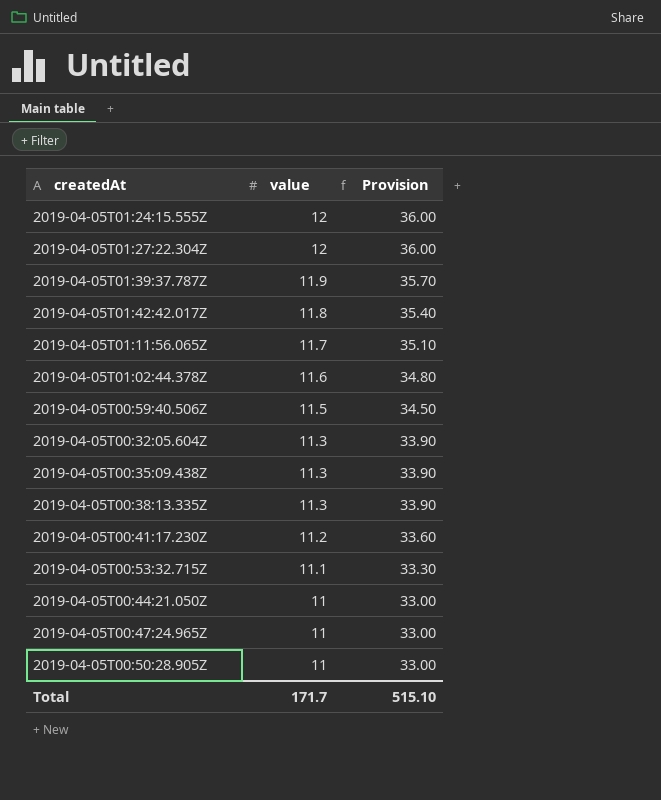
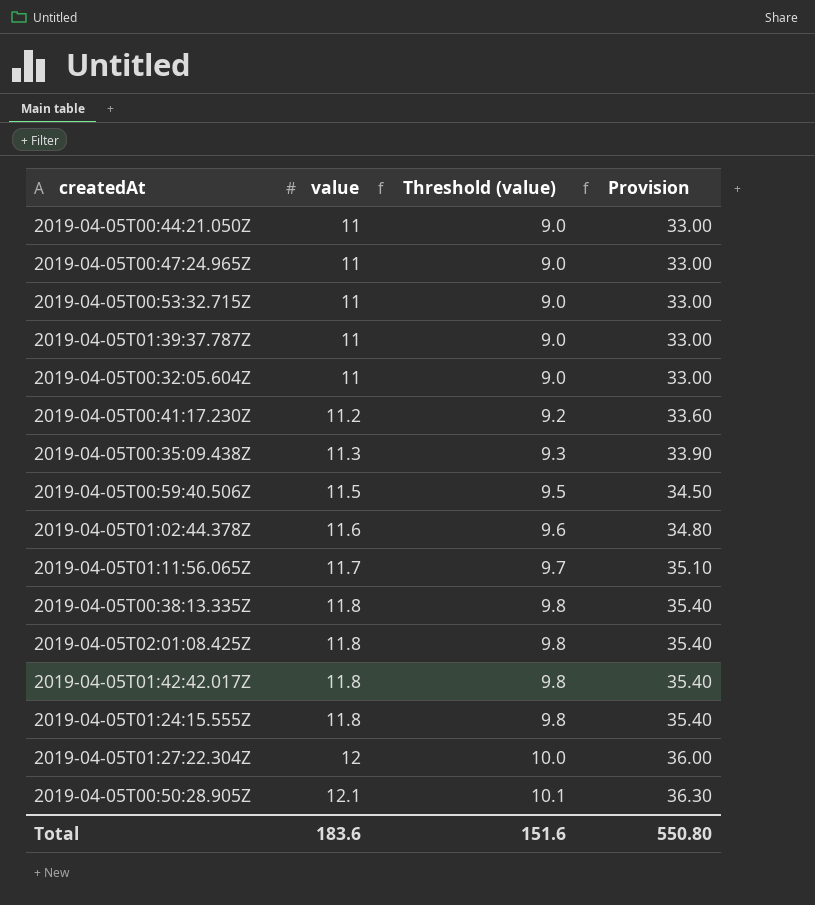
row order: value descending -> value ascending
column Threshold (value) | formula: none -> [value] - 2
2019-04-05T00:53:32.715Z | value: 11.1 -> 11
2019-04-05T00:53:32.715Z | Provision: 33.30 -> 33.00
2019-04-05T01:39:37.787Z | value: 11.9 -> 11
2019-04-05T01:39:37.787Z | Provision: 35.70 -> 33.00
2019-04-05T00:32:05.604Z | value: 11.3 -> 11
2019-04-05T00:32:05.604Z | Provision: 33.90 -> 33.00
2019-04-05T00:38:13.335Z | value: 11.3 -> 11.8
2019-04-05T00:38:13.335Z | Provision: 33.90 -> 35.40
row 2019-04-05T02:01:08.425Z: none -> 11.8 | 9.8 | 35.40
2019-04-05T01:24:15.555Z | value: 12 -> 11.8
2019-04-05T01:24:15.555Z | Provision: 36.00 -> 35.40
2019-04-05T00:50:28.905Z | value: 11 -> 12.1
2019-04-05T00:50:28.905Z | Provision: 33.00 -> 36.30
Total | value: 171.7 -> 183.6
Total | Provision: 515.10 -> 550.80

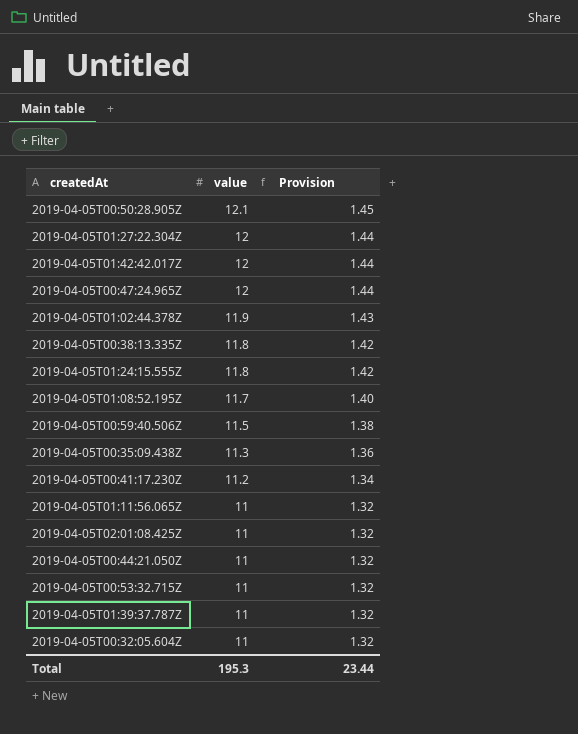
row order: value ascending -> value descending
column Threshold (value) | formula: [value] - 2 -> none
column Provision | formula: [value] * 3 -> [value] * 0.12
2019-04-05T01:42:42.017Z | value: 11.8 -> 12
2019-04-05T00:47:24.965Z | value: 11 -> 12
2019-04-05T01:02:44.378Z | value: 11.6 -> 11.9
row 2019-04-05T01:08:52.195Z: none -> 11.7 | 1.40
2019-04-05T01:11:56.065Z | value: 11.7 -> 11
2019-04-05T02:01:08.425Z | value: 11.8 -> 11
Total | value: 183.6 -> 195.3
Total | Provision: 550.80 -> 23.44

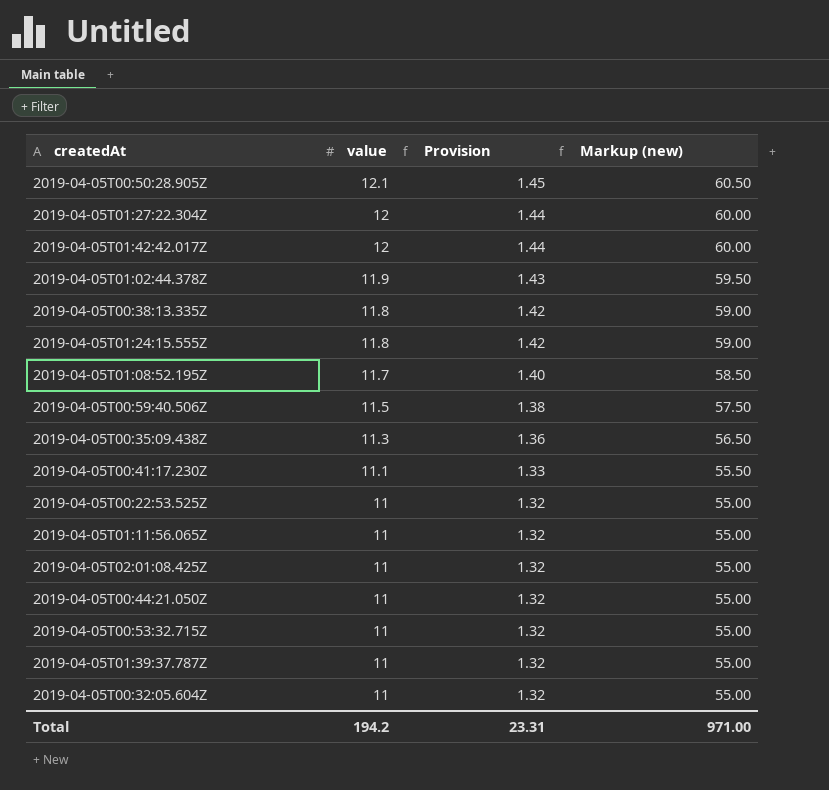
column Markup (new) | formula: none -> [value] * 5
row 2019-04-05T00:47:24.965Z: 12 | 1.44 -> none
2019-04-05T00:41:17.230Z | value: 11.2 -> 11.1
2019-04-05T00:41:17.230Z | Provision: 1.34 -> 1.33
row 2019-04-05T00:22:53.525Z: none -> 11 | 1.32 | 55.00
Total | value: 195.3 -> 194.2
Total | Provision: 23.44 -> 23.31

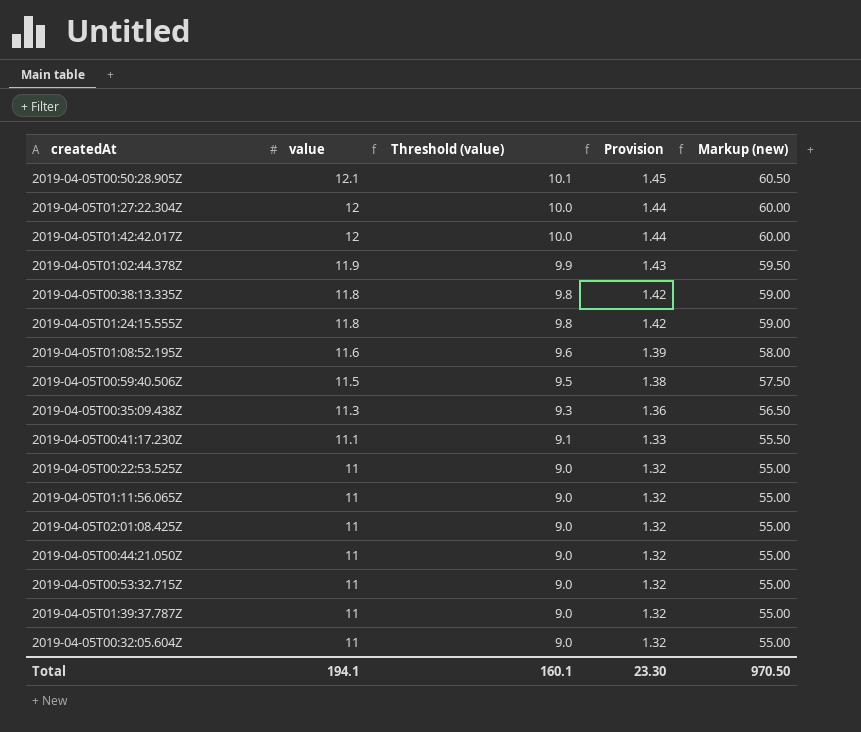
column Threshold (value) | formula: none -> [value] - 2
2019-04-05T01:08:52.195Z | value: 11.7 -> 11.6
2019-04-05T01:08:52.195Z | Provision: 1.40 -> 1.39
2019-04-05T01:08:52.195Z | Markup (new): 58.50 -> 58.00
Total | value: 194.2 -> 194.1
Total | Provision: 23.31 -> 23.30
Total | Markup (new): 971.00 -> 970.50

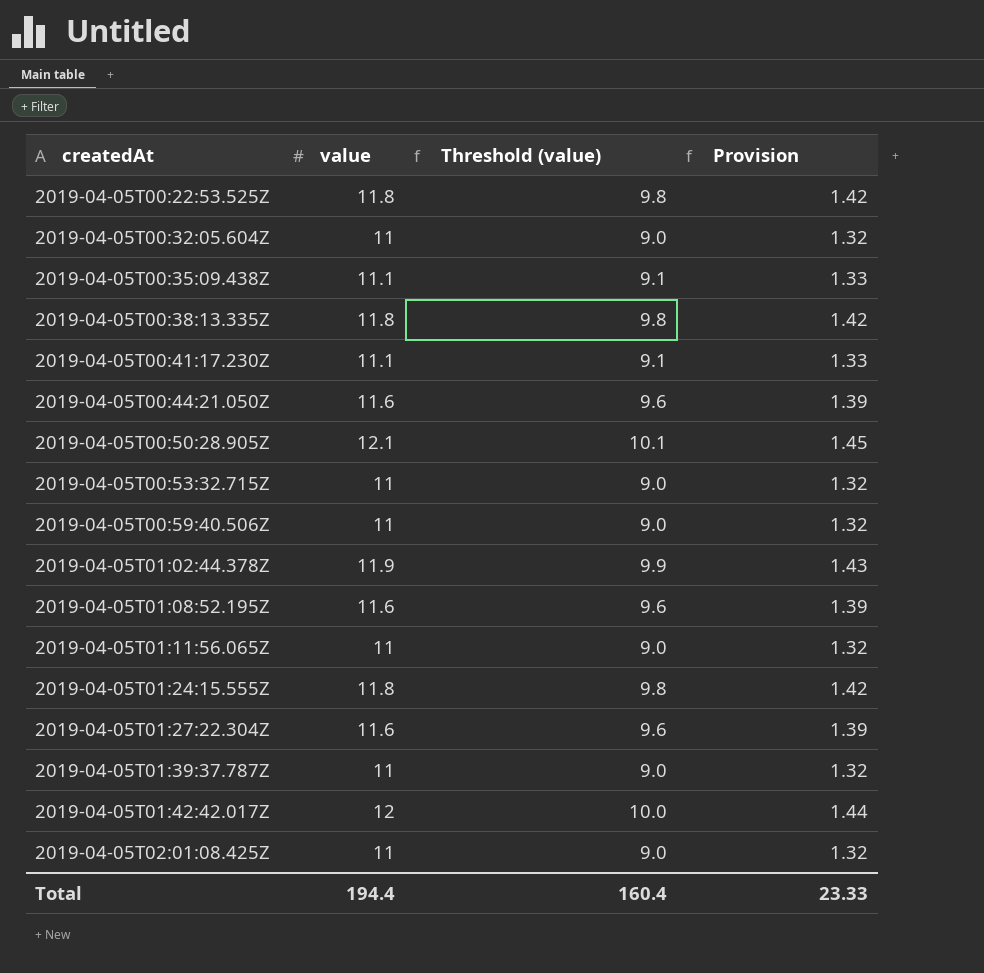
row order: value descending -> createdAt ascending
column Markup (new) | formula: [value] * 5 -> none
2019-04-05T00:22:53.525Z | value: 11 -> 11.8
2019-04-05T00:22:53.525Z | Threshold (value): 9.0 -> 9.8
2019-04-05T00:22:53.525Z | Provision: 1.32 -> 1.42
2019-04-05T00:35:09.438Z | value: 11.3 -> 11.1
2019-04-05T00:35:09.438Z | Threshold (value): 9.3 -> 9.1
2019-04-05T00:35:09.438Z | Provision: 1.36 -> 1.33
2019-04-05T00:44:21.050Z | value: 11 -> 11.6
2019-04-05T00:44:21.050Z | Threshold (value): 9.0 -> 9.6
2019-04-05T00:44:21.050Z | Provision: 1.32 -> 1.39
2019-04-05T00:59:40.506Z | value: 11.5 -> 11
2019-04-05T00:59:40.506Z | Threshold (value): 9.5 -> 9.0
2019-04-05T00:59:40.506Z | Provision: 1.38 -> 1.32
2019-04-05T01:27:22.304Z | value: 12 -> 11.6
2019-04-05T01:27:22.304Z | Threshold (value): 10.0 -> 9.6
2019-04-05T01:27:22.304Z | Provision: 1.44 -> 1.39
Total | value: 194.1 -> 194.4
Total | Threshold (value): 160.1 -> 160.4
Total | Provision: 23.30 -> 23.33

